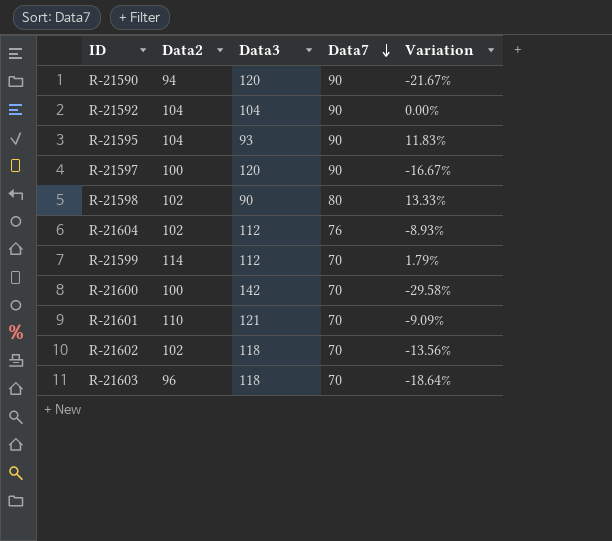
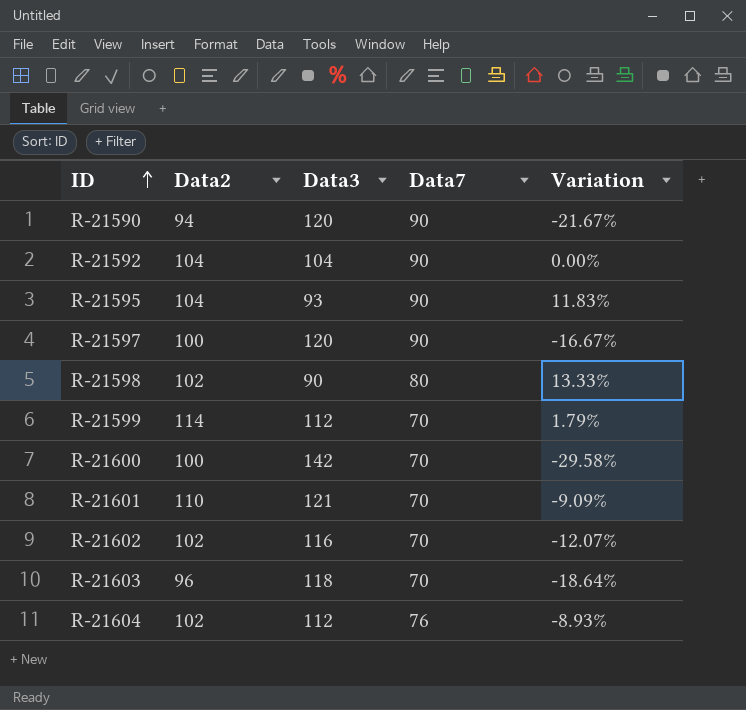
row order: Data7 descending -> ID ascending
R-21602 | Data3: 118 -> 116
R-21602 | Variation: -13.56% -> -12.07%

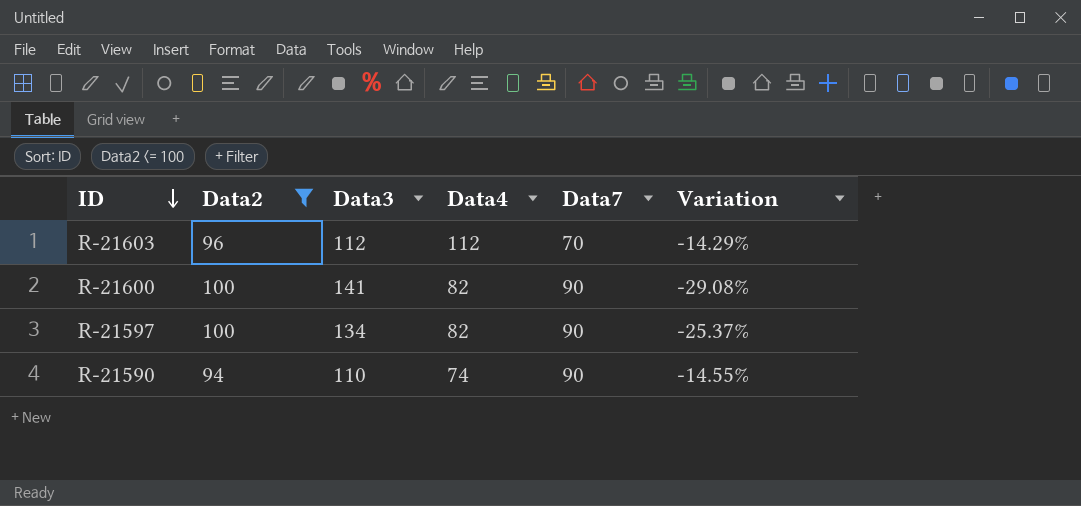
filter: none -> Data2 <= 100
row order: ID ascending -> ID descending
column Data4 | position: none -> 4
R-21603 | Data3: 118 -> 112
R-21603 | Variation: -18.64% -> -14.29%
R-21600 | Data3: 142 -> 141
R-21600 | Data7: 70 -> 90
R-21600 | Variation: -29.58% -> -29.08%
R-21597 | Data3: 120 -> 134
R-21597 | Variation: -16.67% -> -25.37%
R-21590 | Data3: 120 -> 110
R-21590 | Variation: -21.67% -> -14.55%

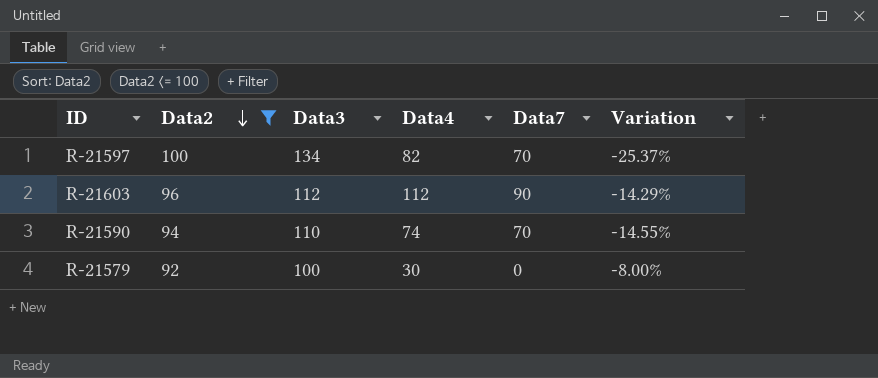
row order: ID descending -> Data2 descending
row R-21600: 100 | 141 | 82 | 90 | -29.08% -> none
R-21597 | Data7: 90 -> 70
R-21603 | Data7: 70 -> 90
R-21590 | Data7: 90 -> 70
row R-21579: none -> 92 | 100 | 30 | 0 | -8.00%

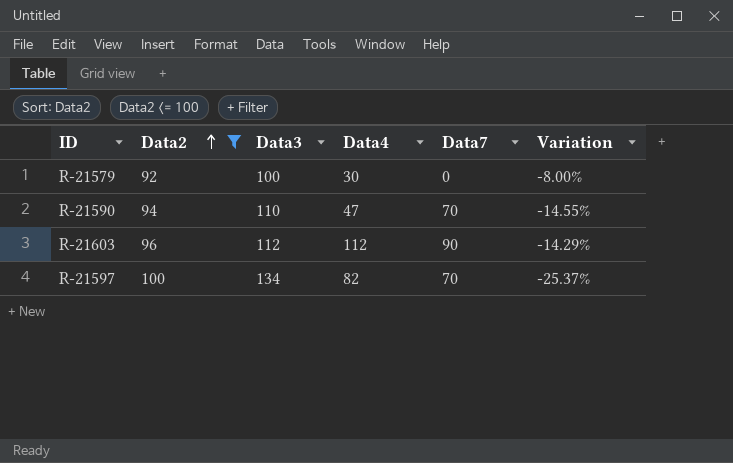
row order: Data2 descending -> Data2 ascending
R-21590 | Data4: 74 -> 47

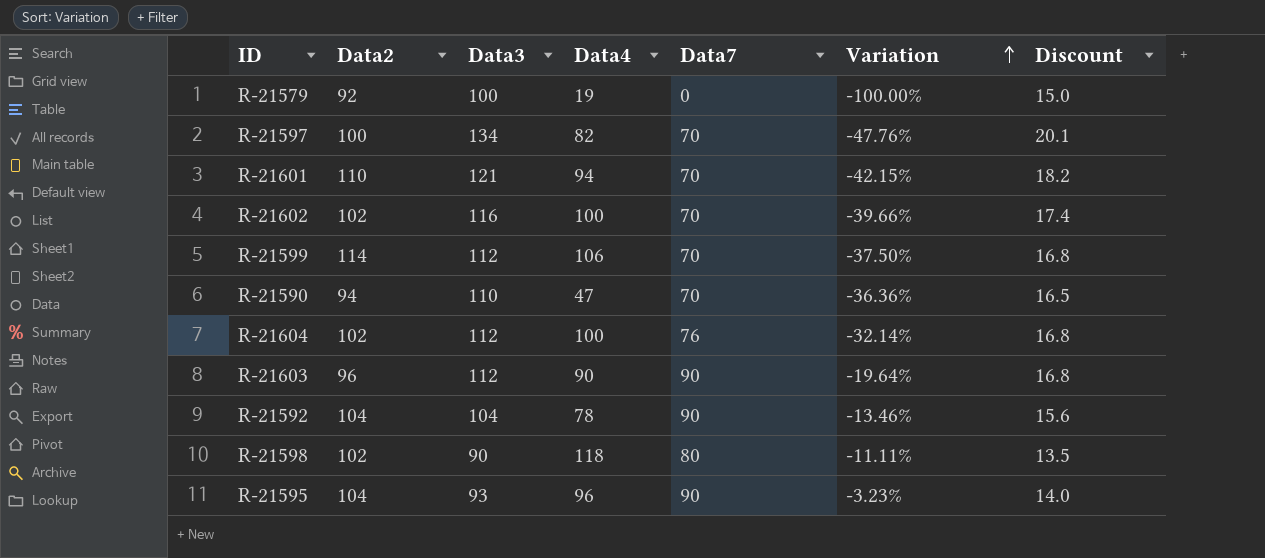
filter: Data2 <= 100 -> none
row order: Data2 ascending -> Variation ascending
column Variation | formula: ([Data2] - [Data3]) / [Data3] -> ([Data7] - [Data3]) / [Data3]
column Discount | formula: none -> [Data3] * 0.15
R-21579 | Data4: 30 -> 19
R-21603 | Data4: 112 -> 90

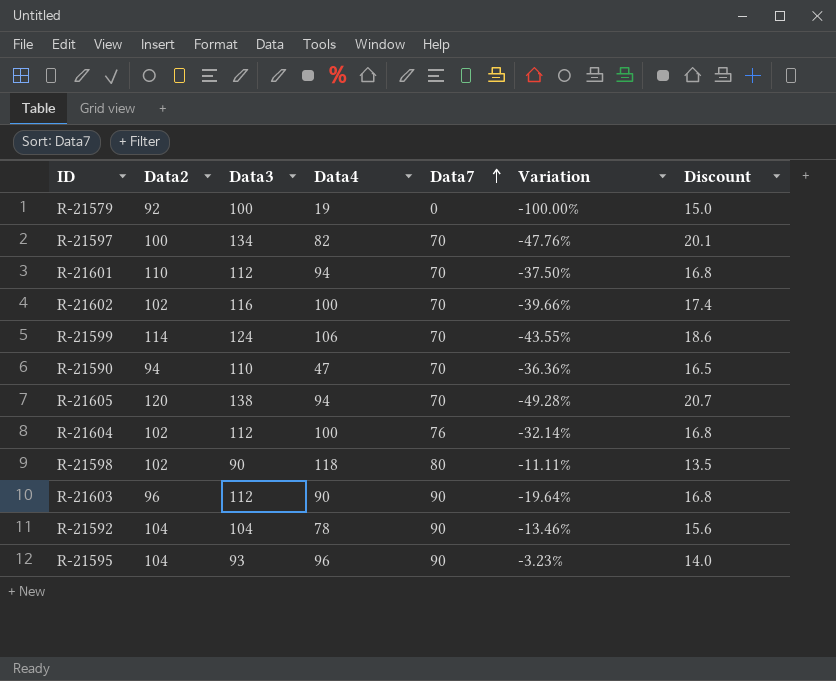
row order: Variation ascending -> Data7 ascending
R-21601 | Data3: 121 -> 112
R-21601 | Variation: -42.15% -> -37.50%
R-21601 | Discount: 18.2 -> 16.8
R-21599 | Data3: 112 -> 124
R-21599 | Variation: -37.50% -> -43.55%
R-21599 | Discount: 16.8 -> 18.6
row R-21605: none -> 120 | 138 | 94 | 70 | -49.28% | 20.7

